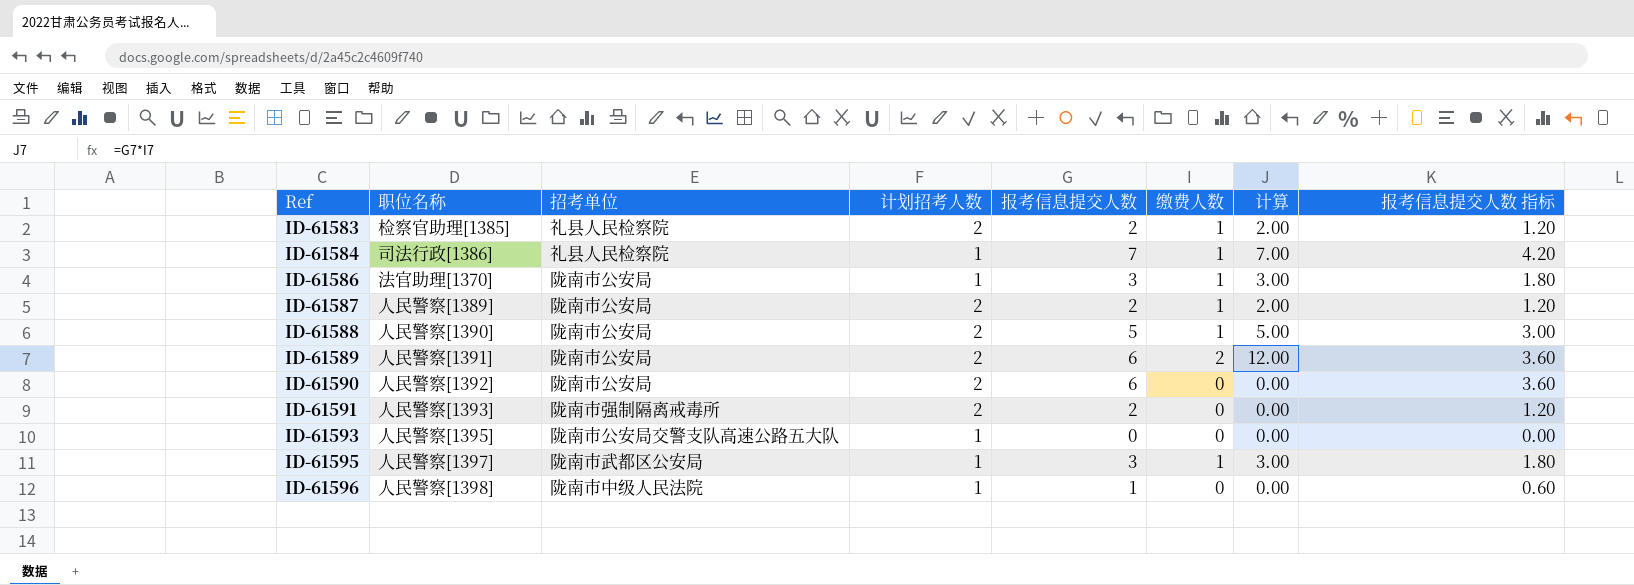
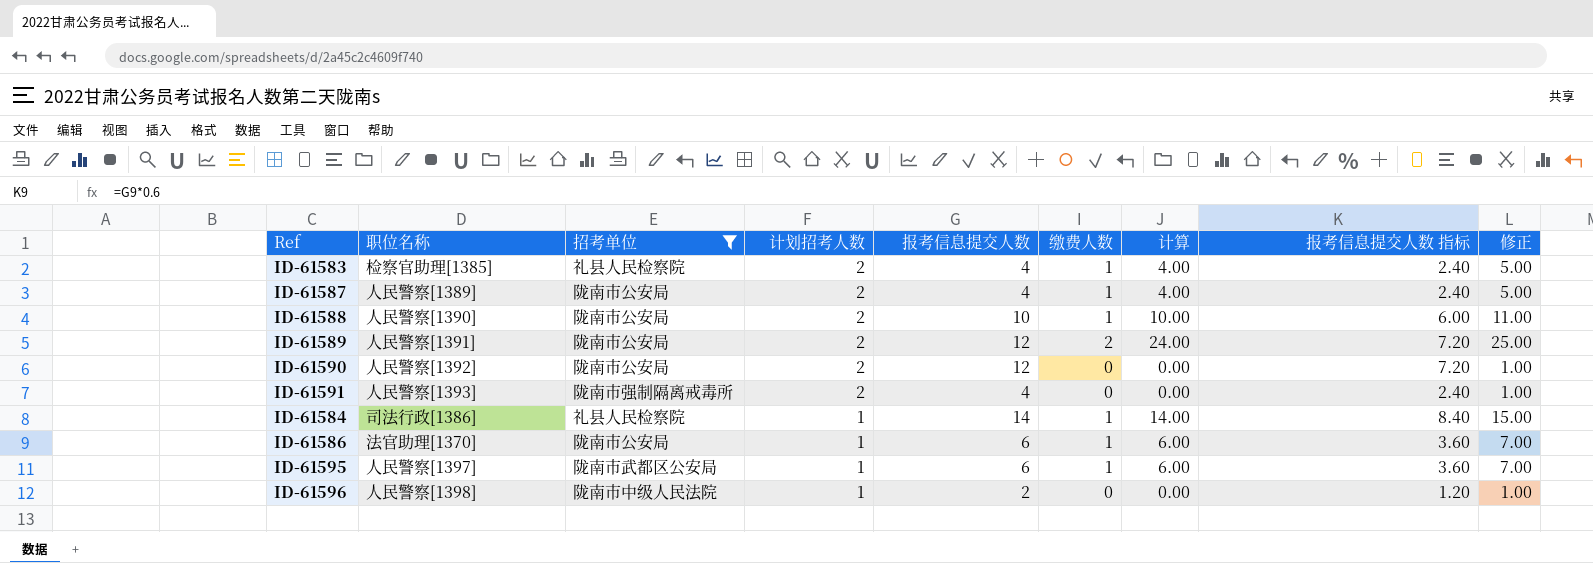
filter: none -> 招考单位 != 陇南市公安局交警支队高速公路五大队
row order: Ref ascending -> 计划招考人数 descending
column 修正 | formula: none -> [计算] + 1
ID-61583 | 报考信息提交人数: 2 -> 4
ID-61583 | 计算: 2.00 -> 4.00
ID-61583 | 报考信息提交人数 指标: 1.20 -> 2.40
ID-61587 | 报考信息提交人数: 2 -> 4
ID-61587 | 计算: 2.00 -> 4.00
ID-61587 | 报考信息提交人数 指标: 1.20 -> 2.40
ID-61588 | 报考信息提交人数: 5 -> 10
ID-61588 | 计算: 5.00 -> 10.00
ID-61588 | 报考信息提交人数 指标: 3.00 -> 6.00
ID-61589 | 报考信息提交人数: 6 -> 12
ID-61589 | 计算: 12.00 -> 24.00
ID-61589 | 报考信息提交人数 指标: 3.60 -> 7.20
ID-61590 | 报考信息提交人数: 6 -> 12
ID-61590 | 报考信息提交人数 指标: 3.60 -> 7.20
ID-61591 | 报考信息提交人数: 2 -> 4
ID-61591 | 报考信息提交人数 指标: 1.20 -> 2.40
ID-61584 | 报考信息提交人数: 7 -> 14
ID-61584 | 计算: 7.00 -> 14.00
ID-61584 | 报考信息提交人数 指标: 4.20 -> 8.40
ID-61586 | 报考信息提交人数: 3 -> 6
ID-61586 | 计算: 3.00 -> 6.00
ID-61586 | 报考信息提交人数 指标: 1.80 -> 3.60
ID-61595 | 报考信息提交人数: 3 -> 6
ID-61595 | 计算: 3.00 -> 6.00
ID-61595 | 报考信息提交人数 指标: 1.80 -> 3.60
ID-61596 | 报考信息提交人数: 1 -> 2
ID-61596 | 报考信息提交人数 指标: 0.60 -> 1.20

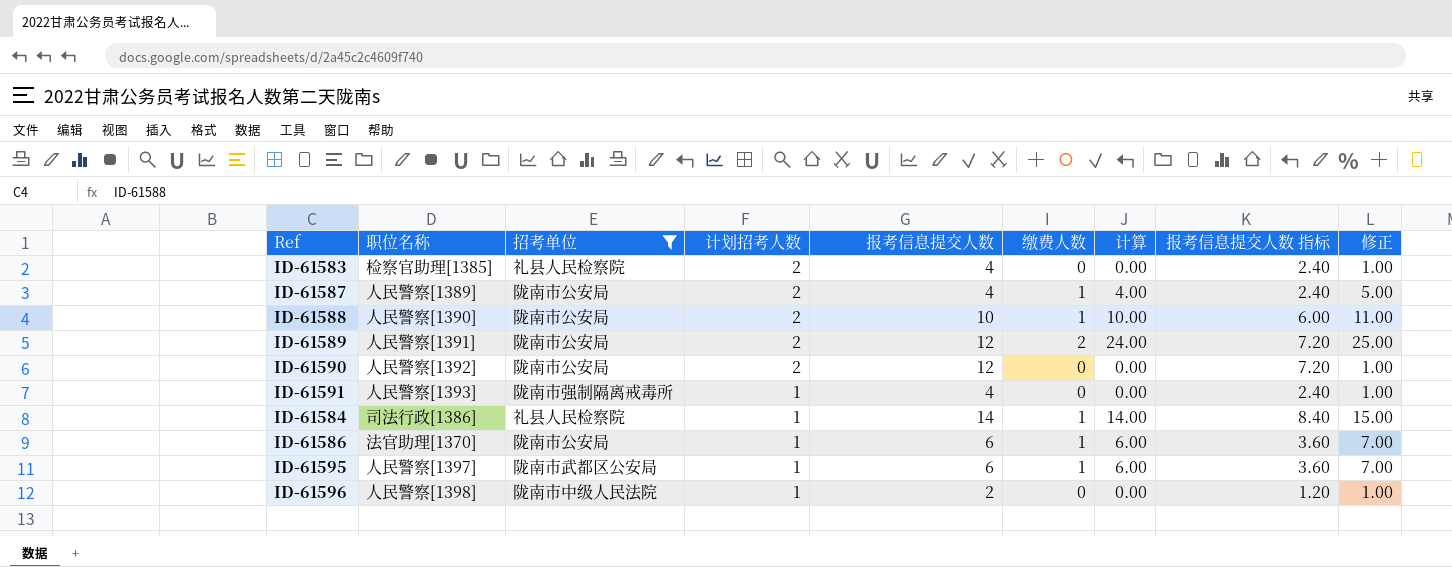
ID-61583 | 缴费人数: 1 -> 0
ID-61583 | 计算: 4.00 -> 0.00
ID-61583 | 修正: 5.00 -> 1.00
ID-61591 | 计划招考人数: 2 -> 1

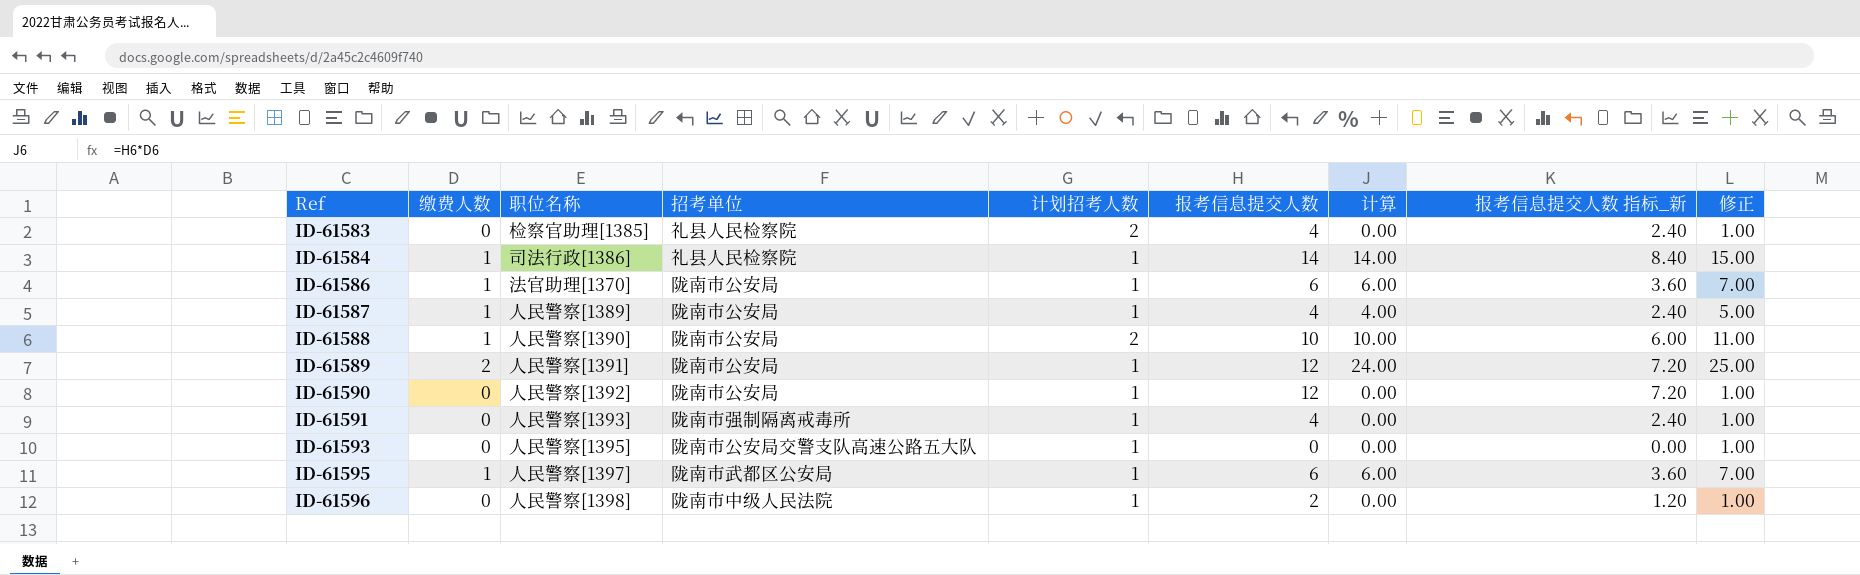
filter: 招考单位 != 陇南市公安局交警支队高速公路五大队 -> none
row order: 计划招考人数 descending -> Ref ascending
column 缴费人数 | position: 6 -> 2
column name: 报考信息提交人数 指标 -> 报考信息提交人数 指标_新
ID-61587 | 计划招考人数: 2 -> 1
ID-61589 | 计划招考人数: 2 -> 1
ID-61590 | 计划招考人数: 2 -> 1

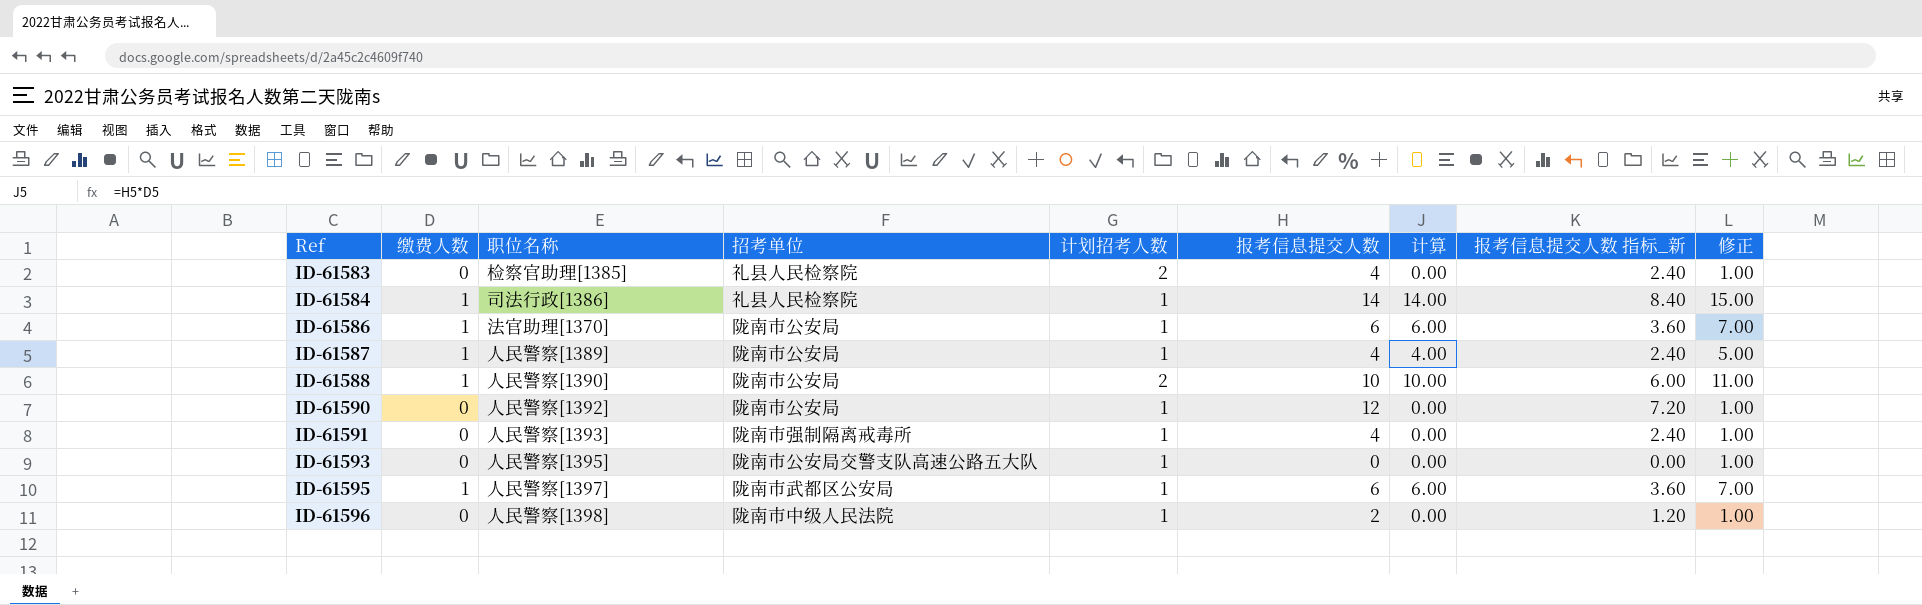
row ID-61589: 2 | 人民警察[1391] | 陇南市公安局 | 1 | 12 | 24.00 | 7.20 | 25.00 -> none

